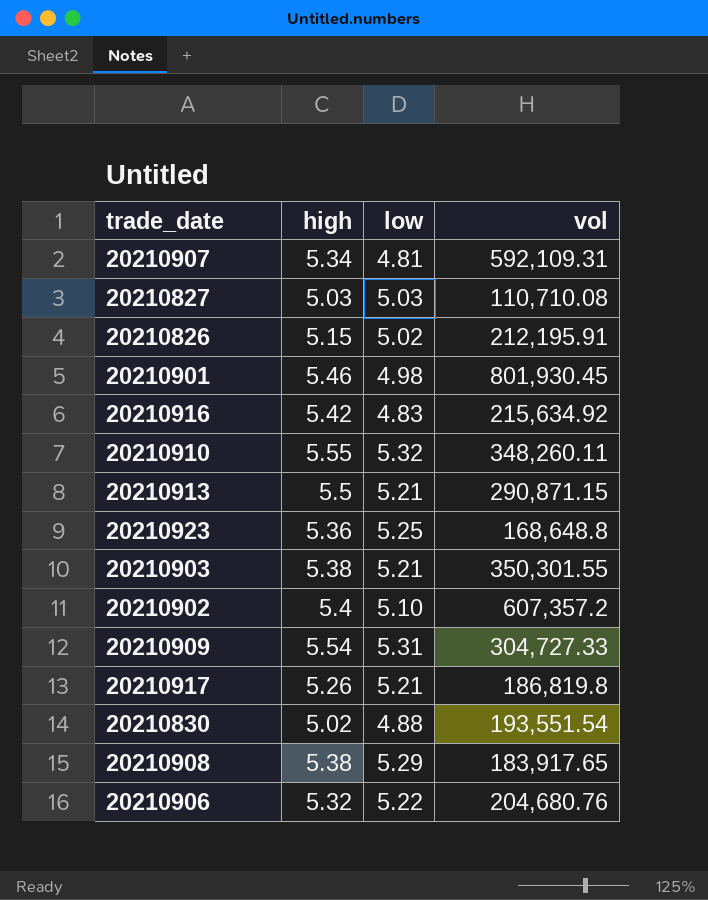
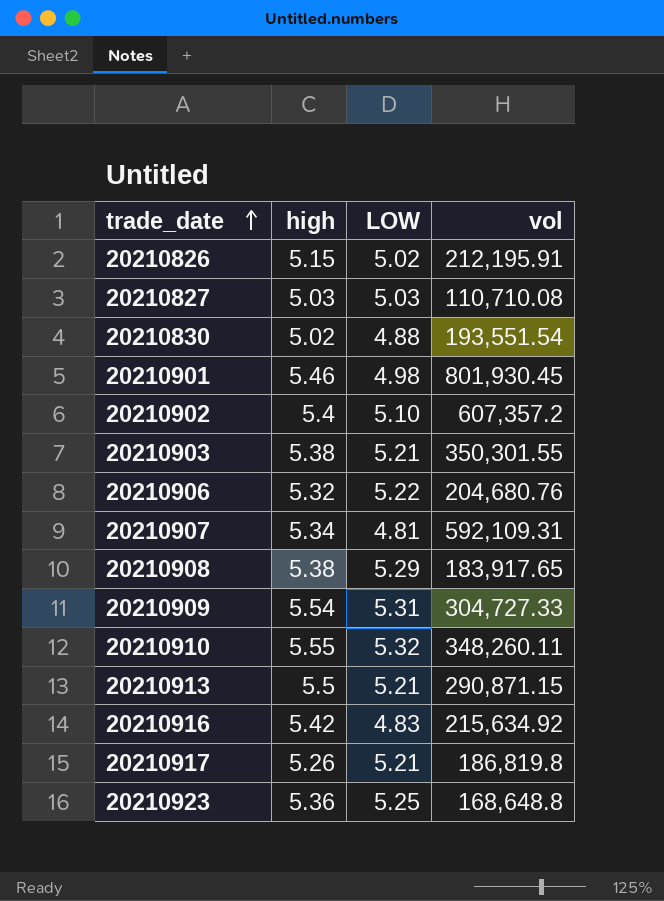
row order: none -> trade_date ascending
column name: low -> LOW

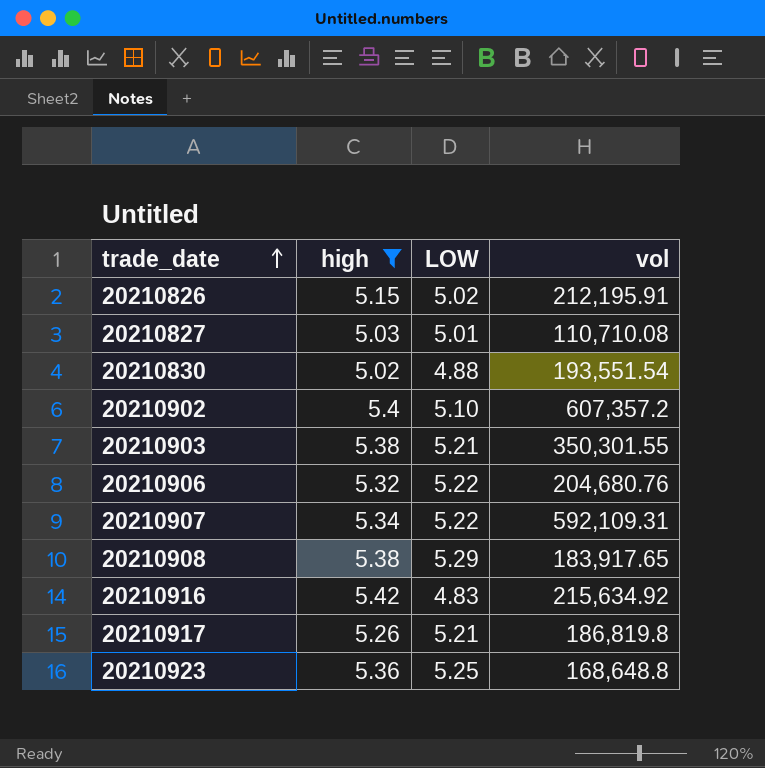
filter: none -> high <= 5.42
20210827 | LOW: 5.03 -> 5.01
20210907 | LOW: 4.81 -> 5.22

